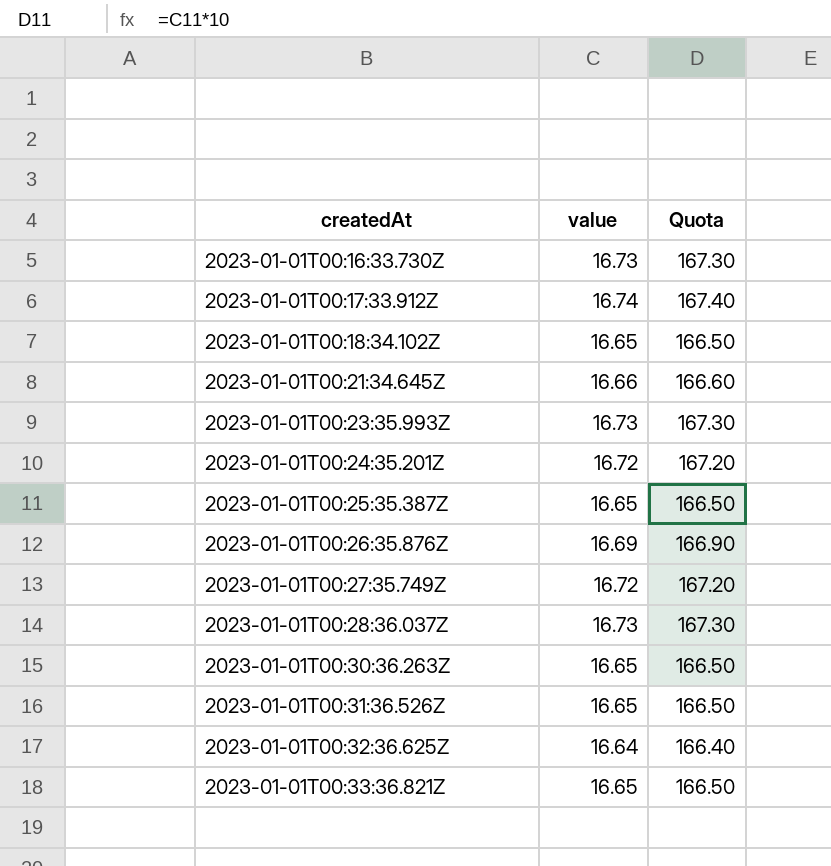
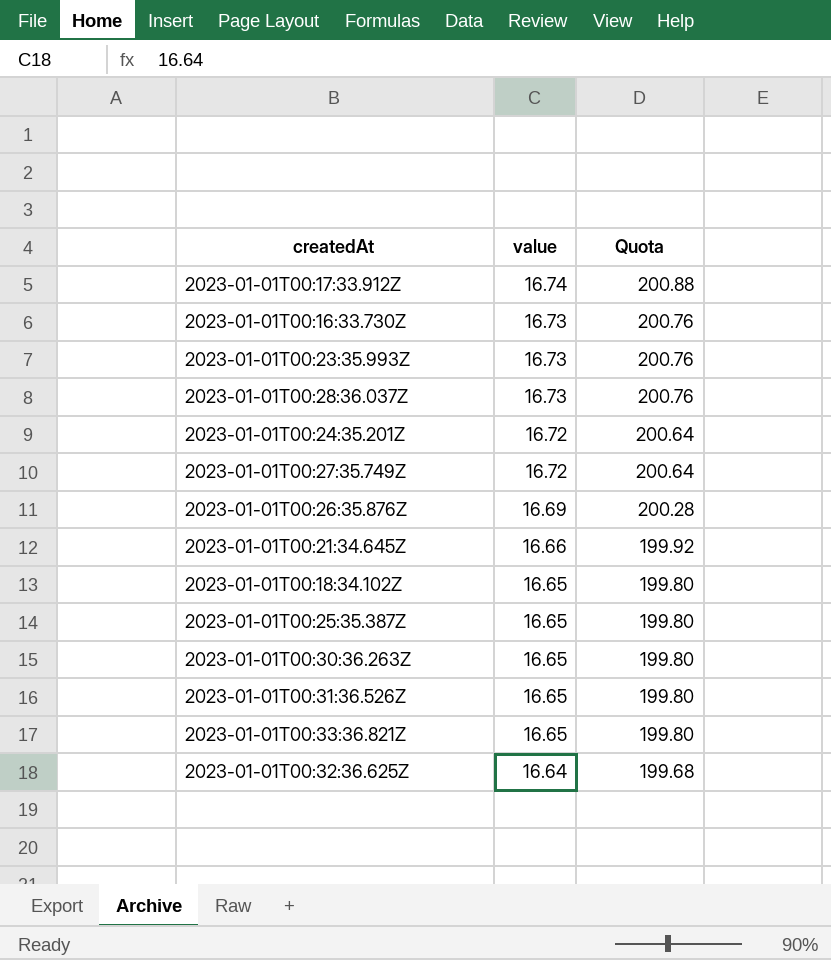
row order: createdAt ascending -> value descending
column Quota | formula: [value] * 10 -> [value] * 12

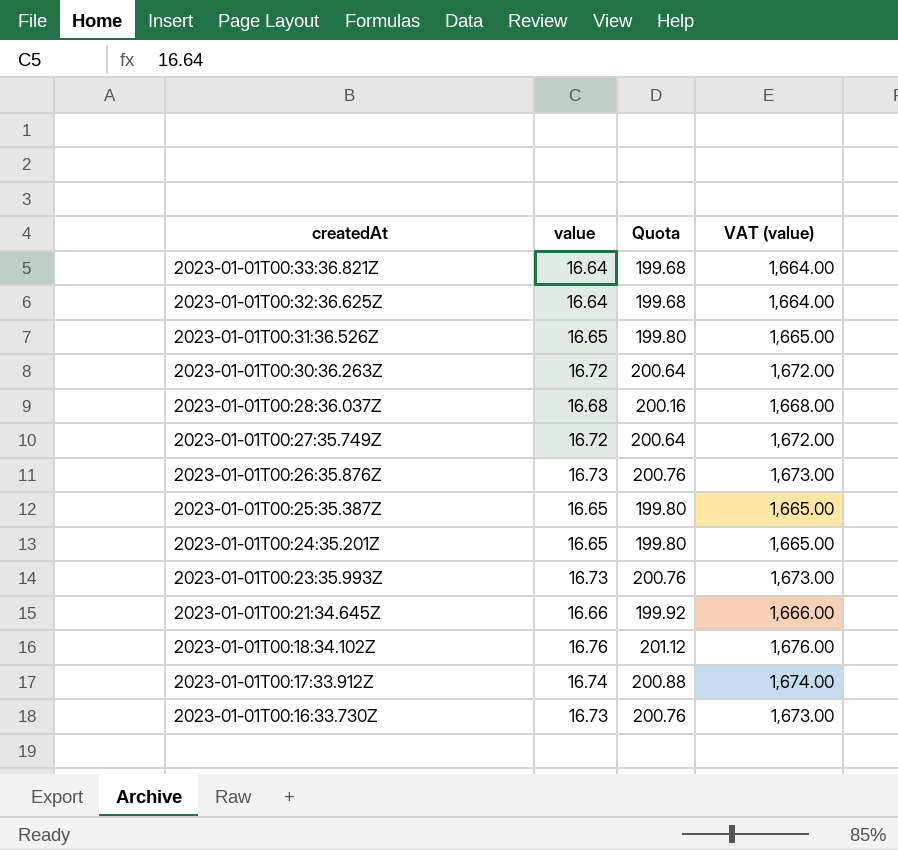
row order: value descending -> createdAt descending
column VAT (value) | formula: none -> [value] * 100
2023-01-01T00:33:36.821Z | value: 16.65 -> 16.64
2023-01-01T00:33:36.821Z | Quota: 199.80 -> 199.68
2023-01-01T00:30:36.263Z | value: 16.65 -> 16.72
2023-01-01T00:30:36.263Z | Quota: 199.80 -> 200.64
2023-01-01T00:28:36.037Z | value: 16.73 -> 16.68
2023-01-01T00:28:36.037Z | Quota: 200.76 -> 200.16
2023-01-01T00:26:35.876Z | value: 16.69 -> 16.73
2023-01-01T00:26:35.876Z | Quota: 200.28 -> 200.76
2023-01-01T00:24:35.201Z | value: 16.72 -> 16.65
2023-01-01T00:24:35.201Z | Quota: 200.64 -> 199.80
2023-01-01T00:18:34.102Z | value: 16.65 -> 16.76
2023-01-01T00:18:34.102Z | Quota: 199.80 -> 201.12

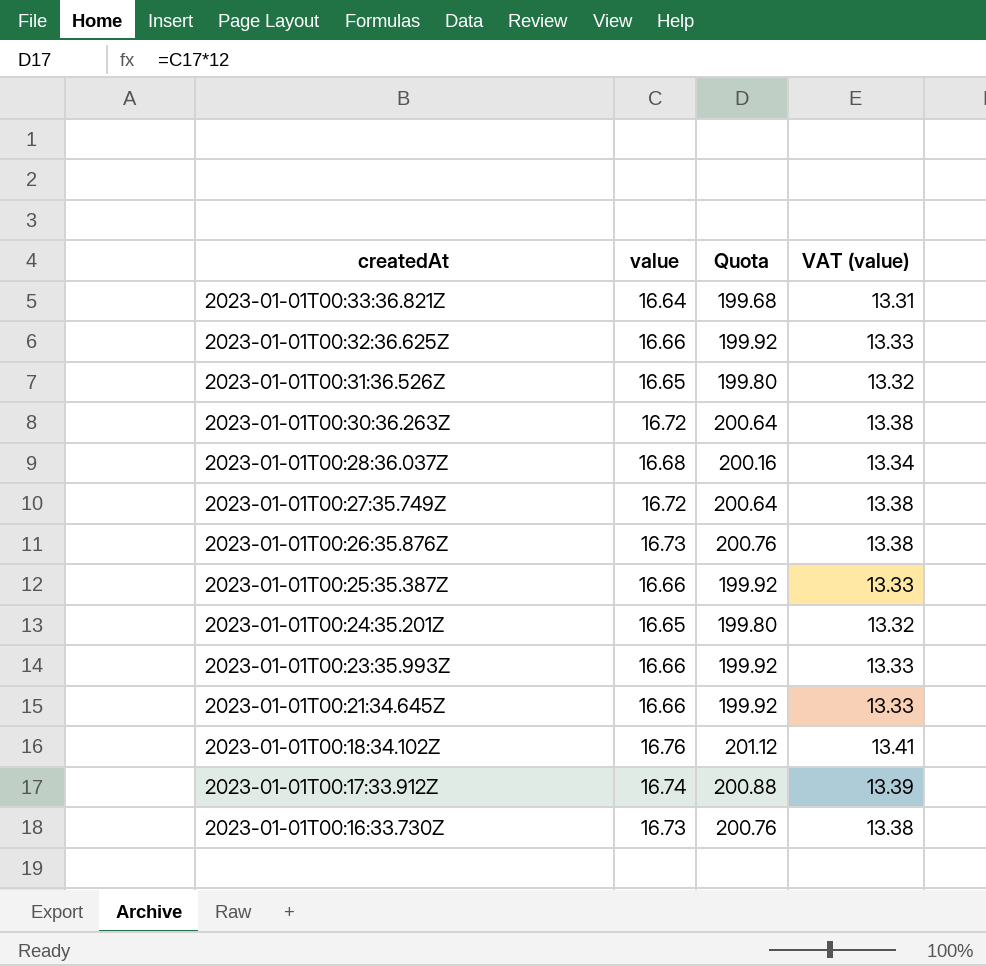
column VAT (value) | formula: [value] * 100 -> [value] * 0.8
2023-01-01T00:32:36.625Z | value: 16.64 -> 16.66
2023-01-01T00:32:36.625Z | Quota: 199.68 -> 199.92
2023-01-01T00:25:35.387Z | value: 16.65 -> 16.66
2023-01-01T00:25:35.387Z | Quota: 199.80 -> 199.92
2023-01-01T00:23:35.993Z | value: 16.73 -> 16.66
2023-01-01T00:23:35.993Z | Quota: 200.76 -> 199.92

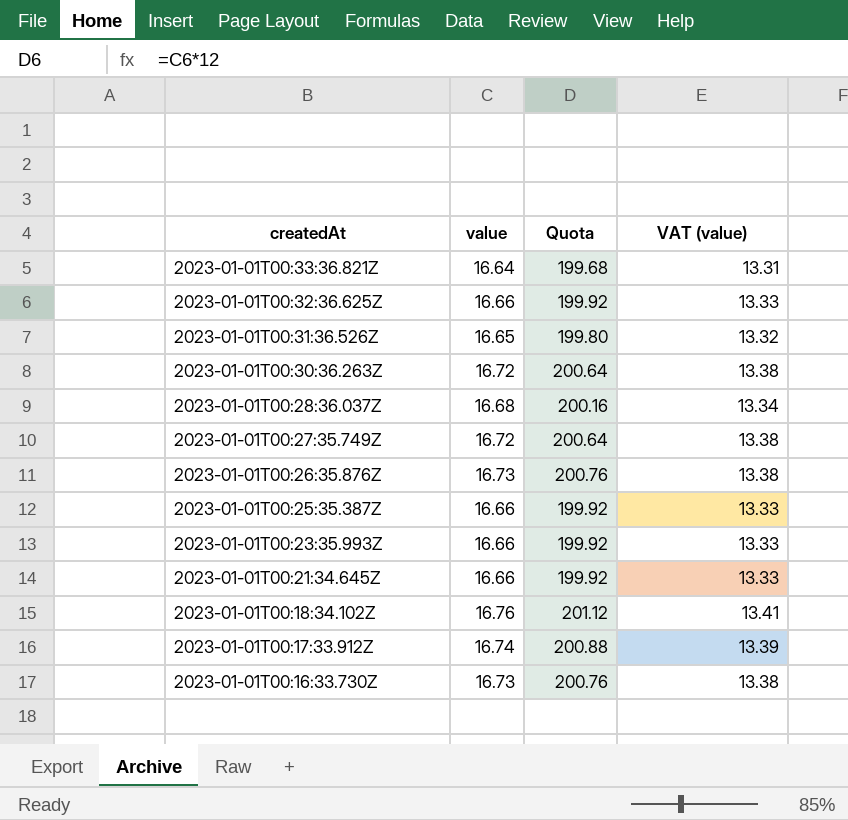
row 2023-01-01T00:24:35.201Z: 16.65 | 199.80 | 13.32 -> none

